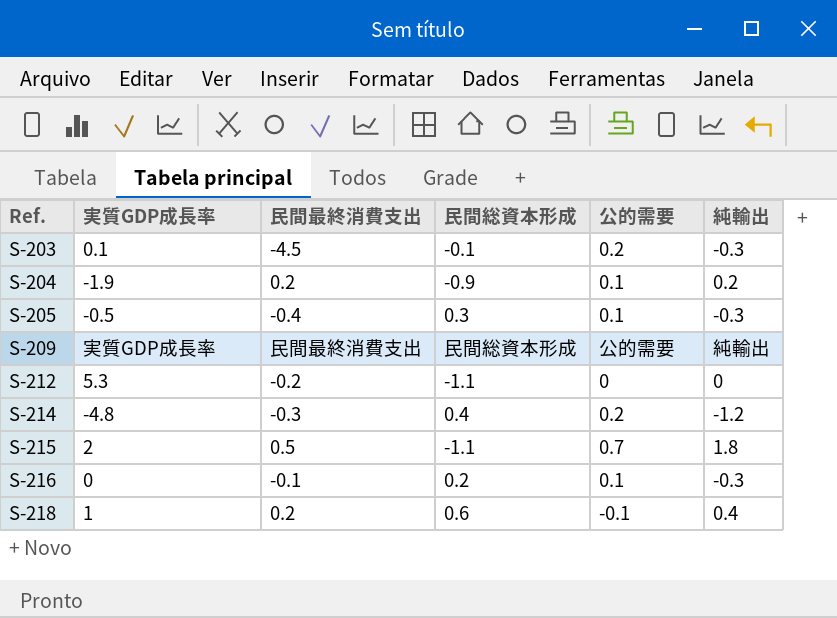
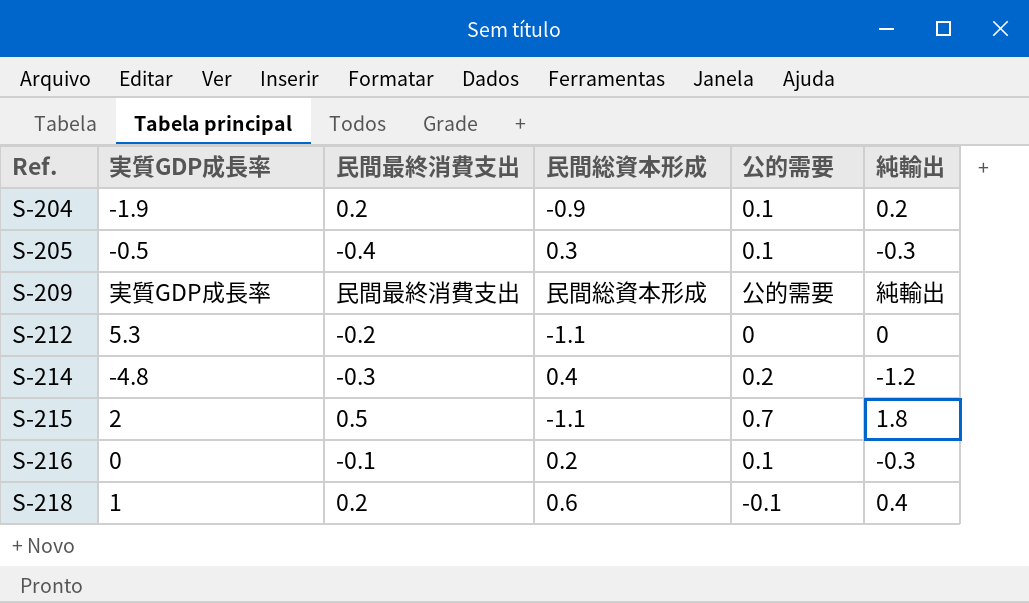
row S-203: 0.1 | -4.5 | -0.1 | 0.2 | -0.3 -> none

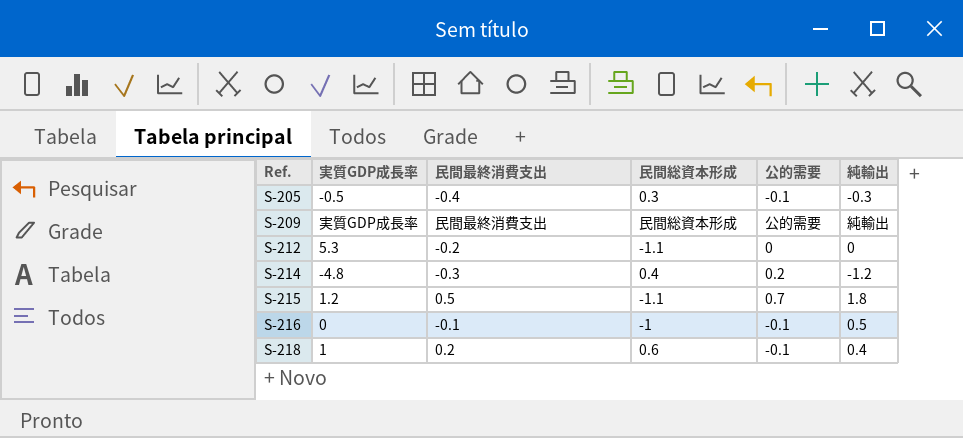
row S-204: -1.9 | 0.2 | -0.9 | 0.1 | 0.2 -> none
S-205 | 公的需要: 0.1 -> -0.1
S-215 | 実質GDP成長率: 2 -> 1.2
S-216 | 民間総資本形成: 0.2 -> -1
S-216 | 公的需要: 0.1 -> -0.1
S-216 | 純輸出: -0.3 -> 0.5

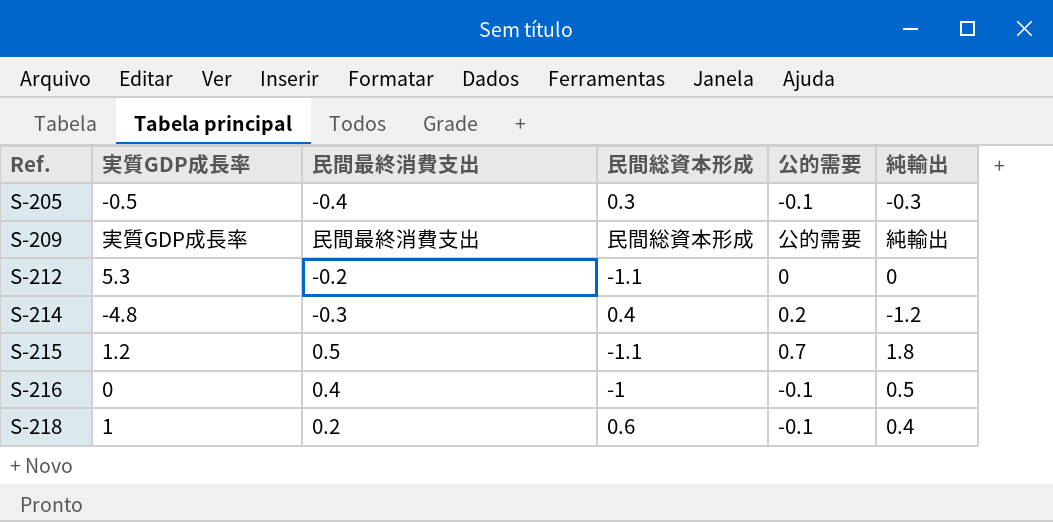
S-216 | 民間最終消費支出: -0.1 -> 0.4

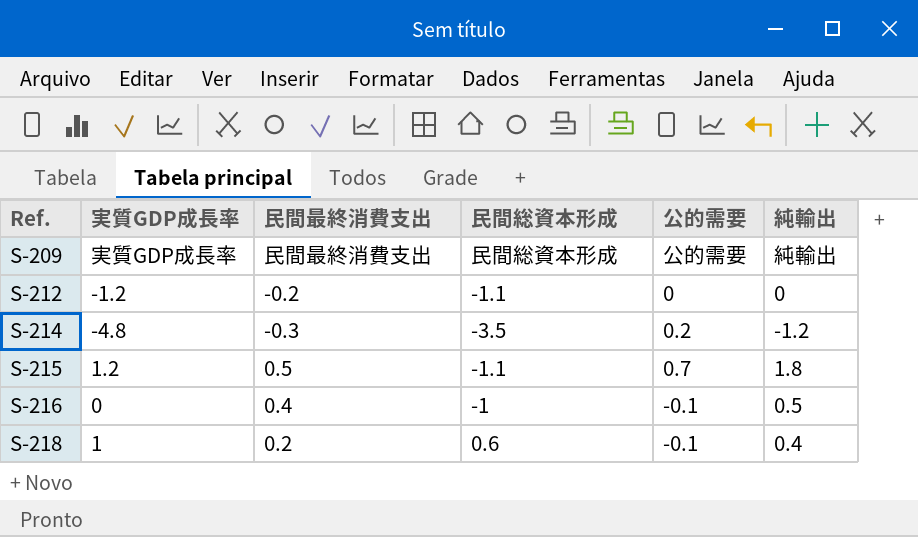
row S-205: -0.5 | -0.4 | 0.3 | -0.1 | -0.3 -> none
S-212 | 実質GDP成長率: 5.3 -> -1.2
S-214 | 民間総資本形成: 0.4 -> -3.5

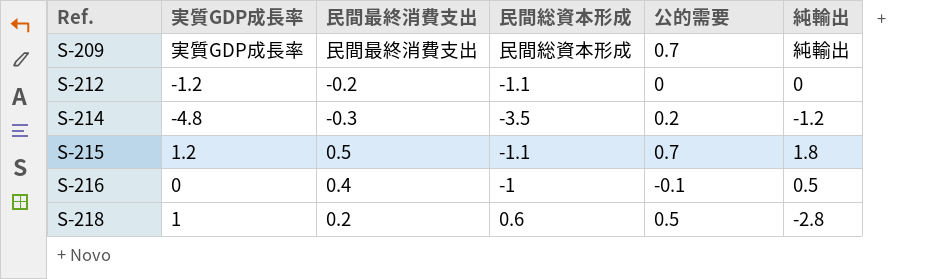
S-209 | 公的需要: 公的需要 -> 0.7
S-218 | 公的需要: -0.1 -> 0.5
S-218 | 純輸出: 0.4 -> -2.8

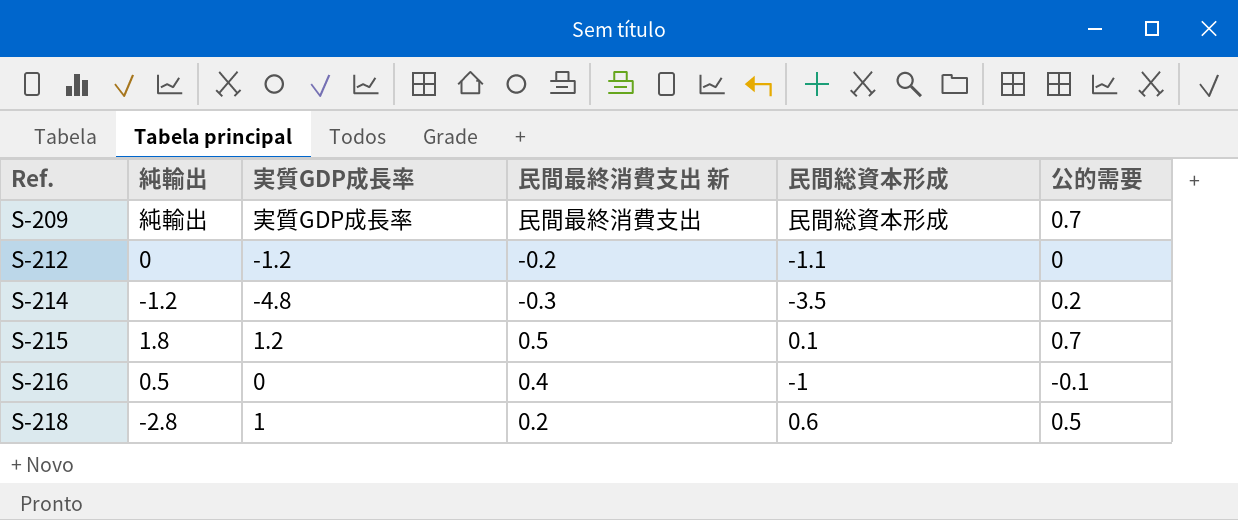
column 純輸出 | position: 6 -> 2
column name: 民間最終消費支出 -> 民間最終消費支出 新
S-215 | 民間総資本形成: -1.1 -> 0.1

